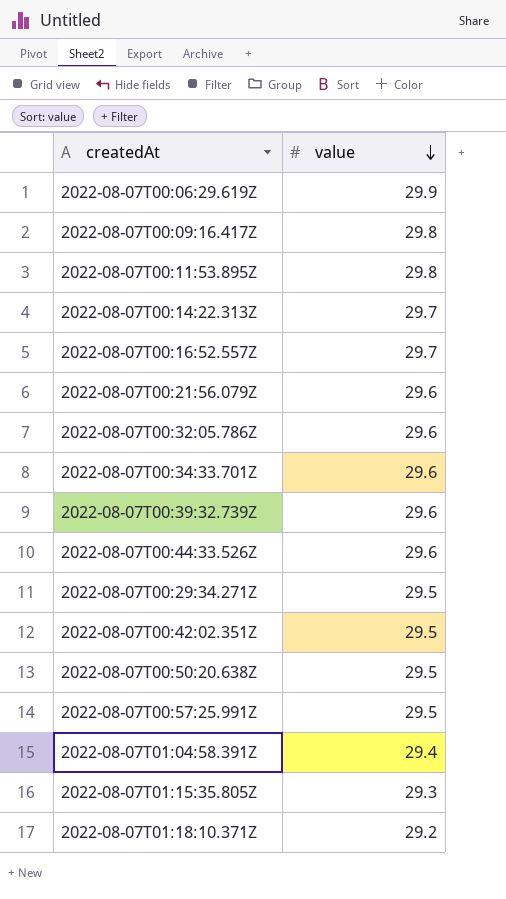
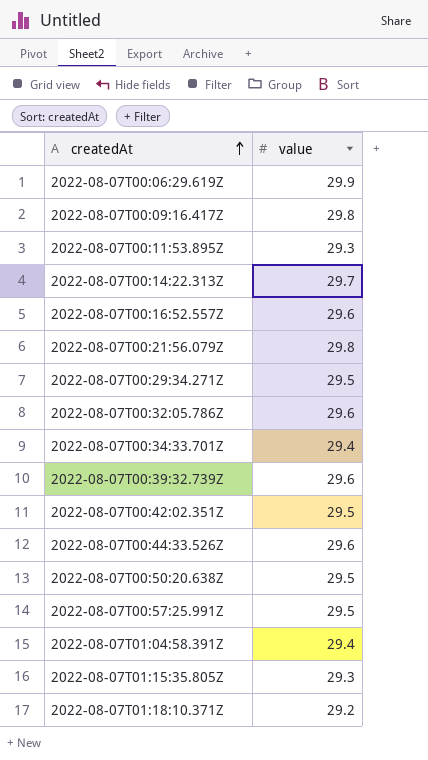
row order: value descending -> createdAt ascending
2022-08-07T00:11:53.895Z | value: 29.8 -> 29.3
2022-08-07T00:16:52.557Z | value: 29.7 -> 29.6
2022-08-07T00:21:56.079Z | value: 29.6 -> 29.8
2022-08-07T00:34:33.701Z | value: 29.6 -> 29.4

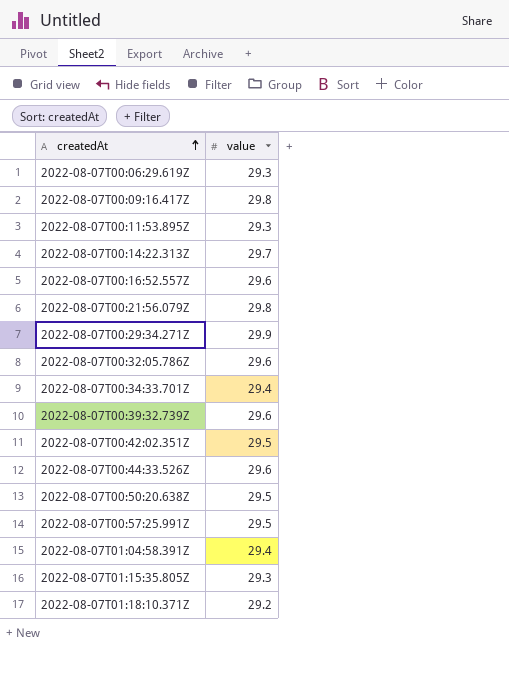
2022-08-07T00:06:29.619Z | value: 29.9 -> 29.3
2022-08-07T00:29:34.271Z | value: 29.5 -> 29.9

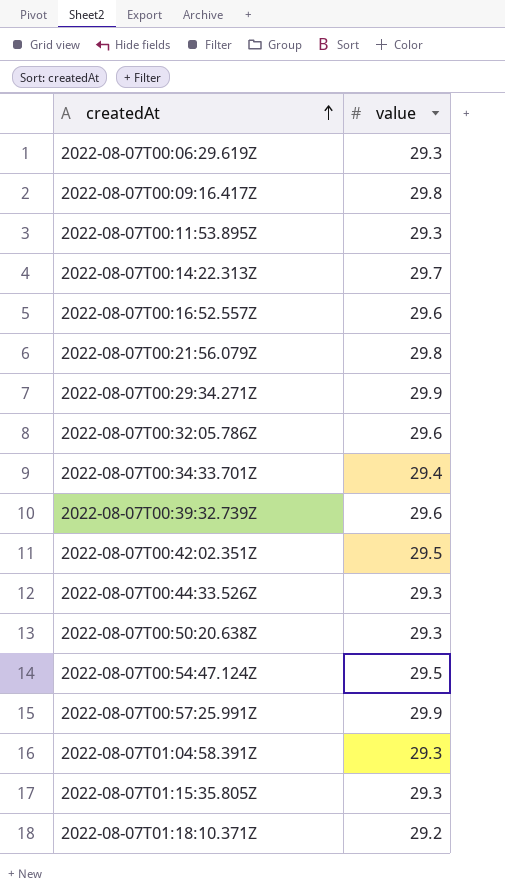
2022-08-07T00:44:33.526Z | value: 29.6 -> 29.3
2022-08-07T00:50:20.638Z | value: 29.5 -> 29.3
row 2022-08-07T00:54:47.124Z: none -> 29.5
2022-08-07T00:57:25.991Z | value: 29.5 -> 29.9
2022-08-07T01:04:58.391Z | value: 29.4 -> 29.3

